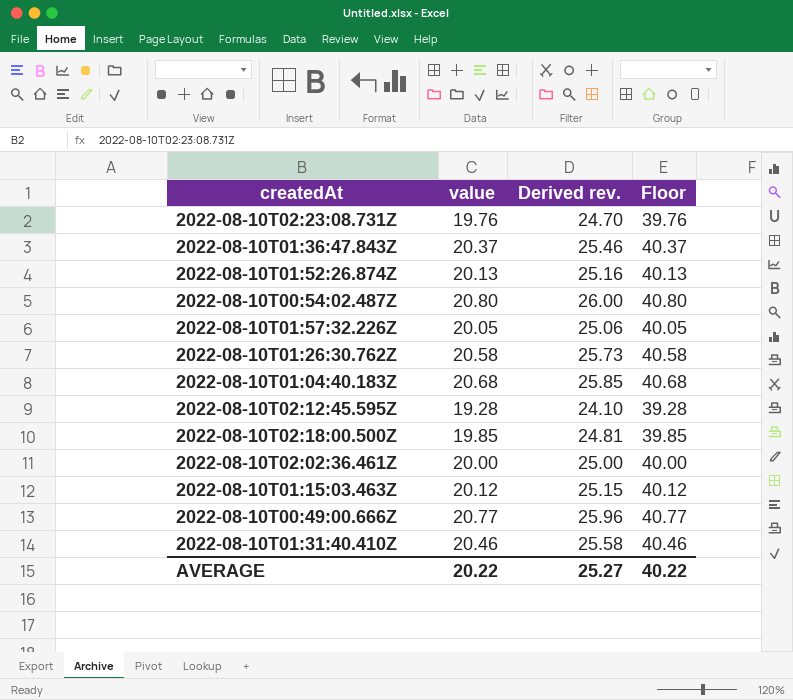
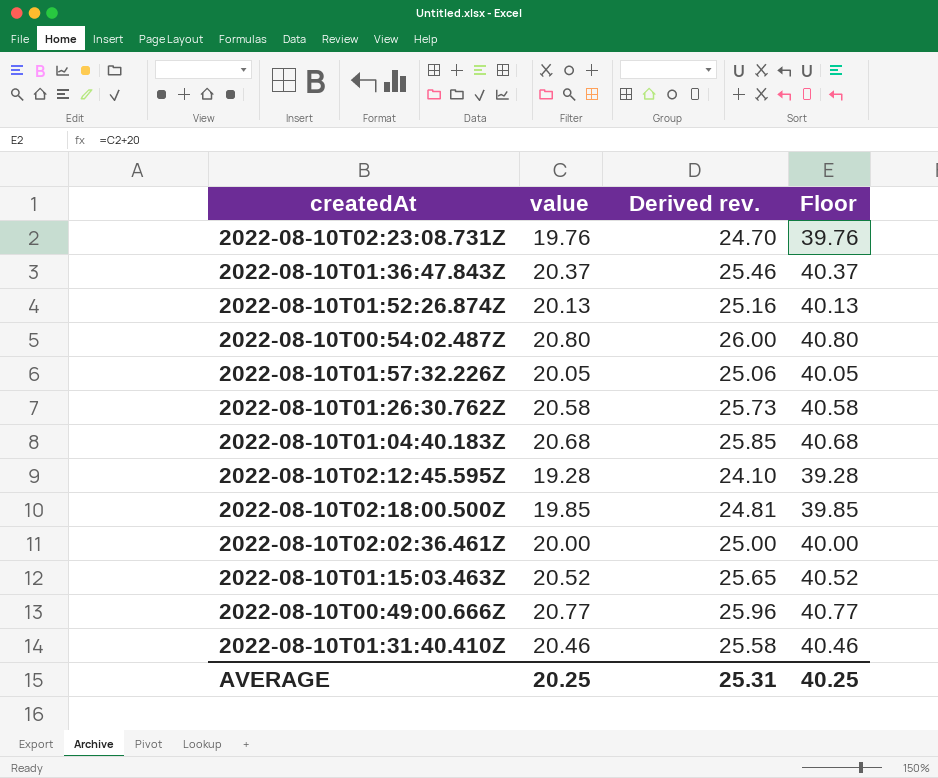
2022-08-10T01:15:03.463Z | value: 20.12 -> 20.52
2022-08-10T01:15:03.463Z | Derived rev.: 25.15 -> 25.65
2022-08-10T01:15:03.463Z | Floor: 40.12 -> 40.52
AVERAGE | value: 20.22 -> 20.25
AVERAGE | Derived rev.: 25.27 -> 25.31
AVERAGE | Floor: 40.22 -> 40.25

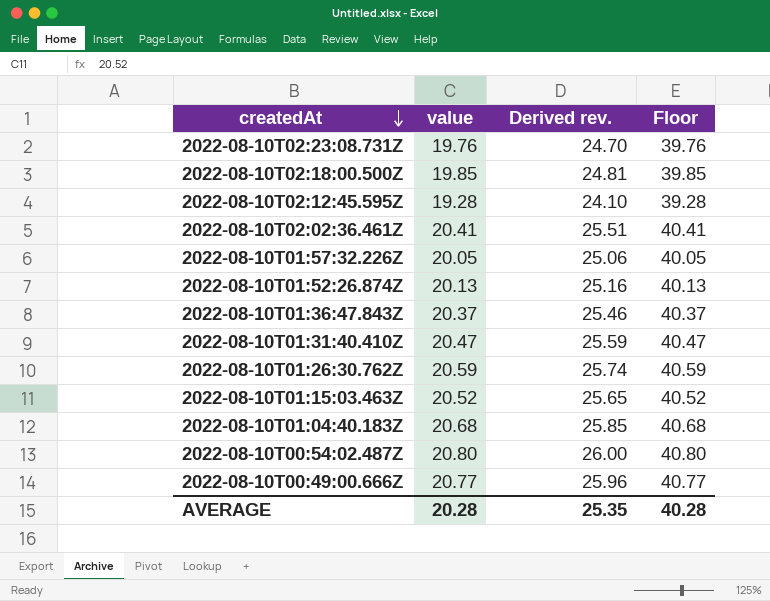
row order: none -> createdAt descending
2022-08-10T02:02:36.461Z | value: 20.00 -> 20.41
2022-08-10T02:02:36.461Z | Derived rev.: 25.00 -> 25.51
2022-08-10T02:02:36.461Z | Floor: 40.00 -> 40.41
2022-08-10T01:31:40.410Z | value: 20.46 -> 20.47
2022-08-10T01:31:40.410Z | Derived rev.: 25.58 -> 25.59
2022-08-10T01:31:40.410Z | Floor: 40.46 -> 40.47
2022-08-10T01:26:30.762Z | value: 20.58 -> 20.59
2022-08-10T01:26:30.762Z | Derived rev.: 25.73 -> 25.74
2022-08-10T01:26:30.762Z | Floor: 40.58 -> 40.59
AVERAGE | value: 20.25 -> 20.28
AVERAGE | Derived rev.: 25.31 -> 25.35
AVERAGE | Floor: 40.25 -> 40.28

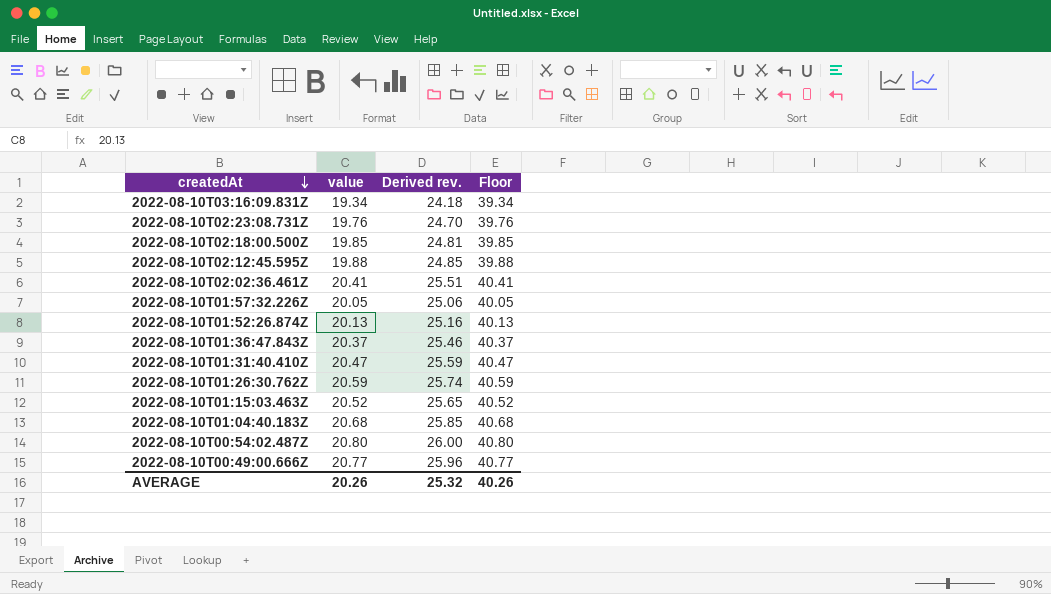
row 2022-08-10T03:16:09.831Z: none -> 19.34 | 24.18 | 39.34
2022-08-10T02:12:45.595Z | value: 19.28 -> 19.88
2022-08-10T02:12:45.595Z | Derived rev.: 24.10 -> 24.85
2022-08-10T02:12:45.595Z | Floor: 39.28 -> 39.88
AVERAGE | value: 20.28 -> 20.26
AVERAGE | Derived rev.: 25.35 -> 25.32
AVERAGE | Floor: 40.28 -> 40.26

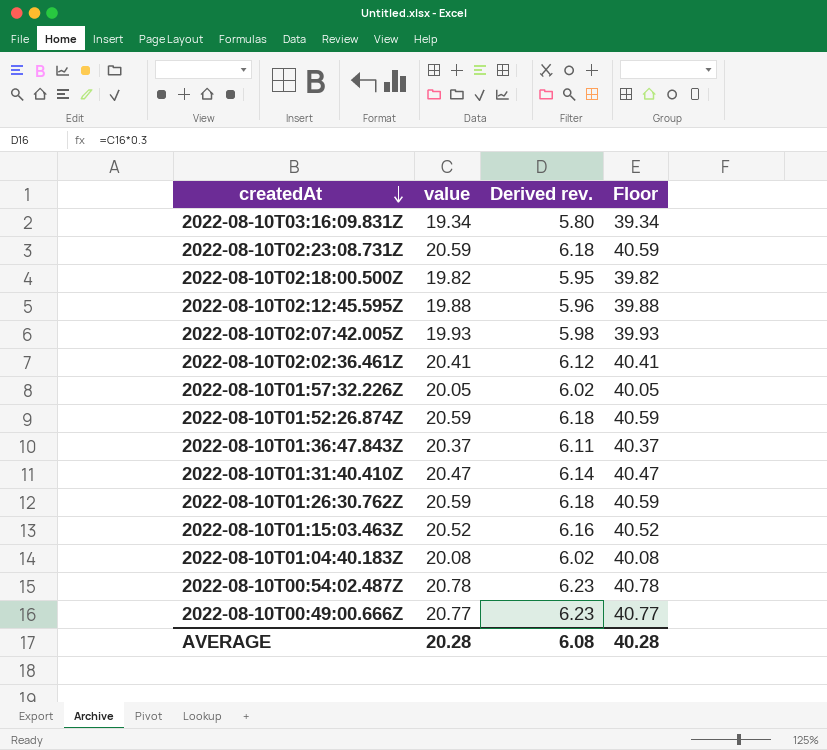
column Derived rev. | formula: [value] * 1.25 -> [value] * 0.3
2022-08-10T02:23:08.731Z | value: 19.76 -> 20.59
2022-08-10T02:23:08.731Z | Floor: 39.76 -> 40.59
2022-08-10T02:18:00.500Z | value: 19.85 -> 19.82
2022-08-10T02:18:00.500Z | Floor: 39.85 -> 39.82
row 2022-08-10T02:07:42.005Z: none -> 19.93 | 5.98 | 39.93
2022-08-10T01:52:26.874Z | value: 20.13 -> 20.59
2022-08-10T01:52:26.874Z | Floor: 40.13 -> 40.59
2022-08-10T01:04:40.183Z | value: 20.68 -> 20.08
2022-08-10T01:04:40.183Z | Floor: 40.68 -> 40.08
2022-08-10T00:54:02.487Z | value: 20.80 -> 20.78
2022-08-10T00:54:02.487Z | Floor: 40.80 -> 40.78
AVERAGE | value: 20.26 -> 20.28
AVERAGE | Derived rev.: 25.32 -> 6.08
AVERAGE | Floor: 40.26 -> 40.28

